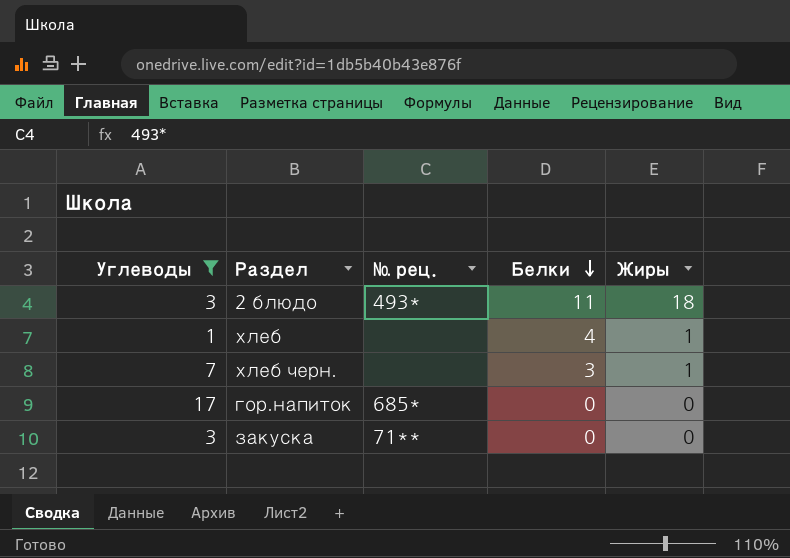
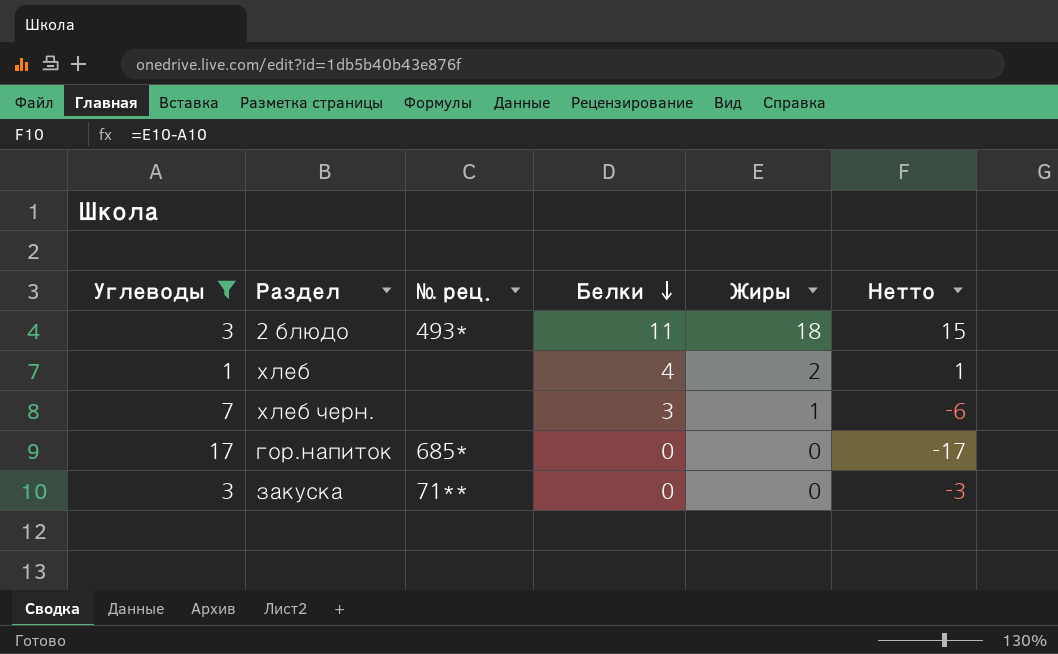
column Нетто | formula: none -> [Жиры] - [Углеводы]
хлеб | Жиры: 1 -> 2

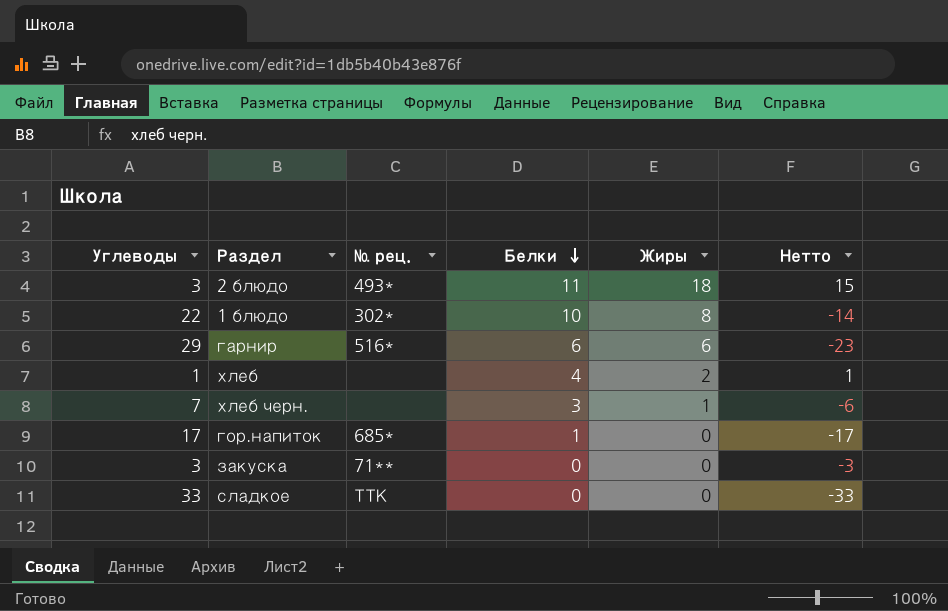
filter: Углеводы <= 17 -> none
гор.напиток | Белки: 0 -> 1

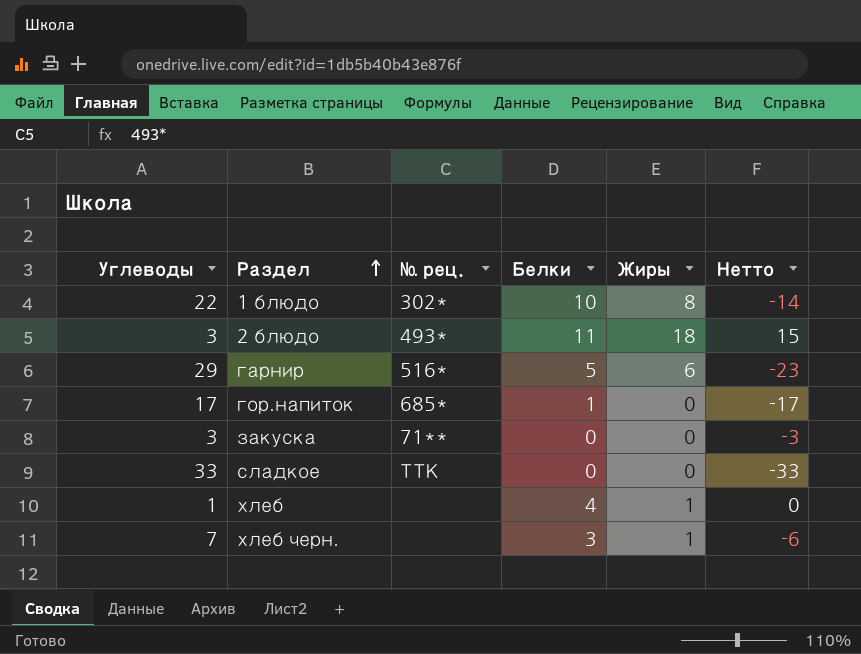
row order: Белки descending -> Раздел ascending
гарнир | Белки: 6 -> 5
хлеб | Жиры: 2 -> 1
хлеб | Нетто: 1 -> 0

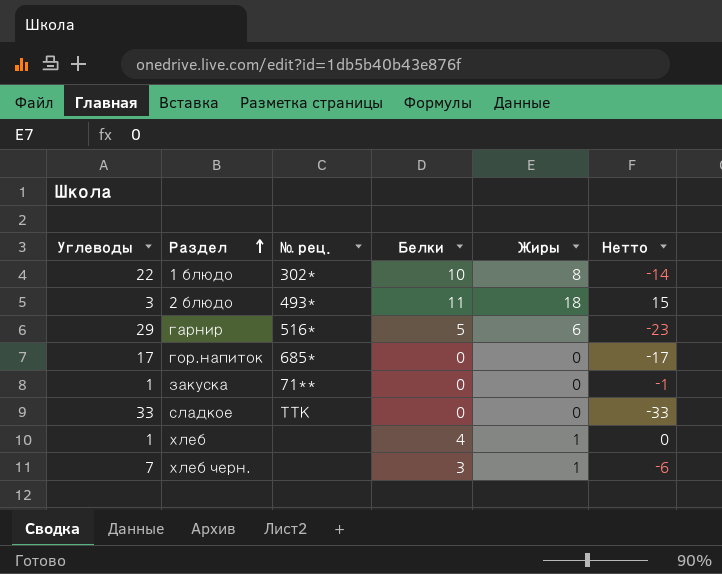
гор.напиток | Белки: 1 -> 0
закуска | Углеводы: 3 -> 1
закуска | Нетто: -3 -> -1

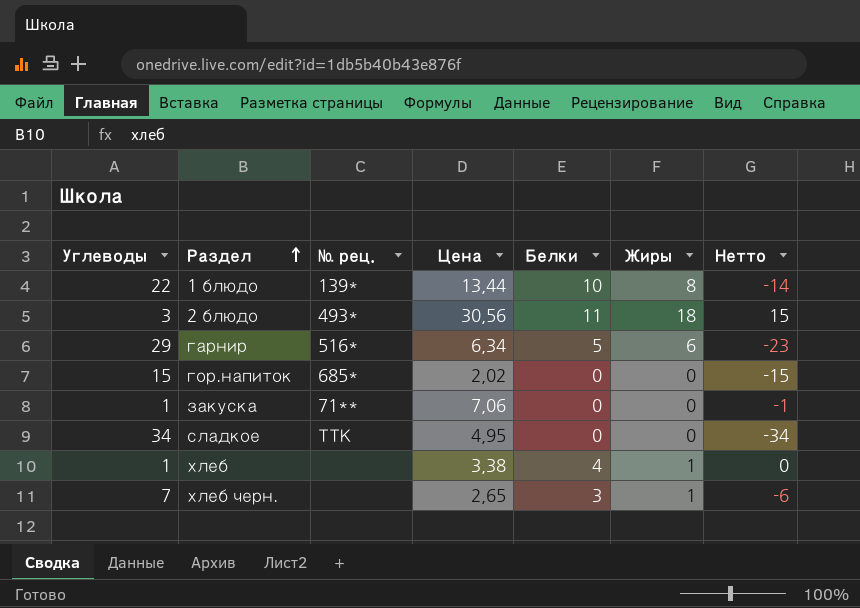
column Цена | position: none -> 4
1 блюдо | № рец.: 302* -> 139*
гор.напиток | Углеводы: 17 -> 15
гор.напиток | Нетто: -17 -> -15
сладкое | Углеводы: 33 -> 34
сладкое | Нетто: -33 -> -34

